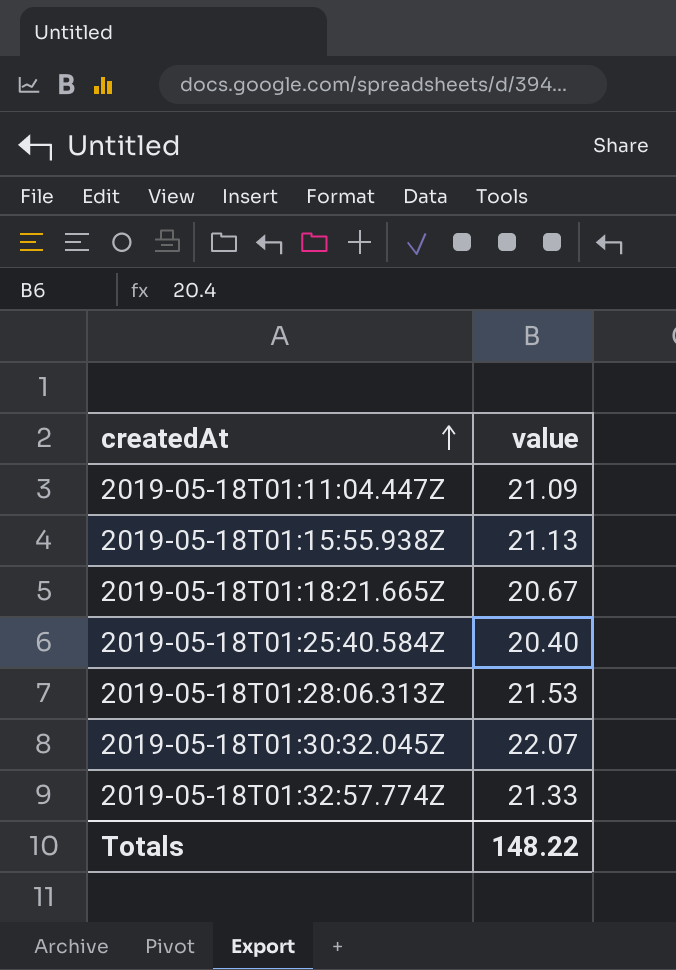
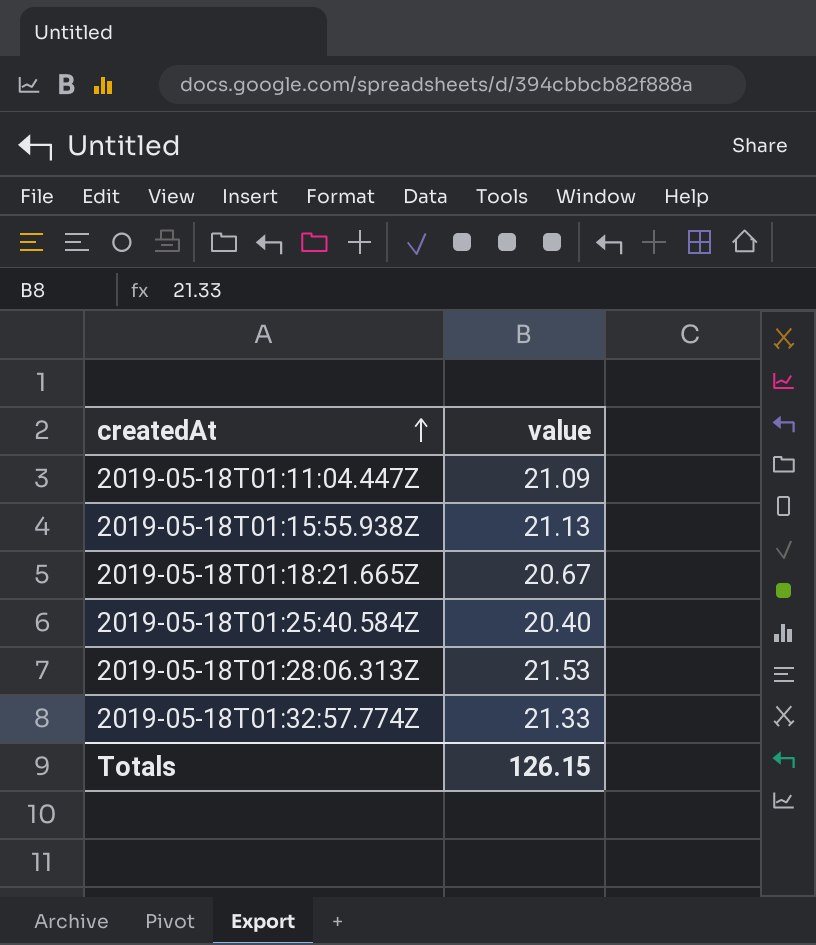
row 2019-05-18T01:30:32.045Z: 22.07 -> none
Totals | value: 148.22 -> 126.15

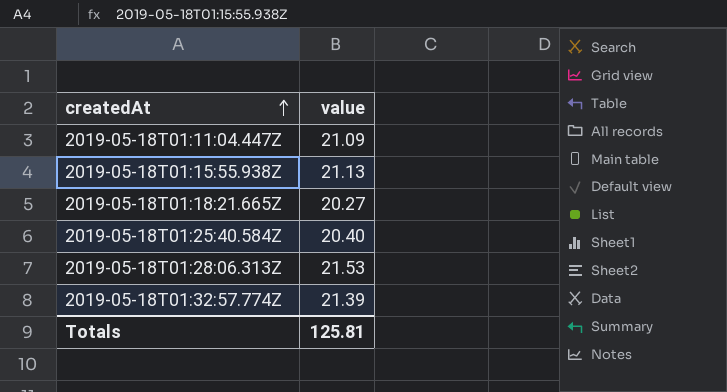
2019-05-18T01:18:21.665Z | value: 20.67 -> 20.27
2019-05-18T01:32:57.774Z | value: 21.33 -> 21.39
Totals | value: 126.15 -> 125.81

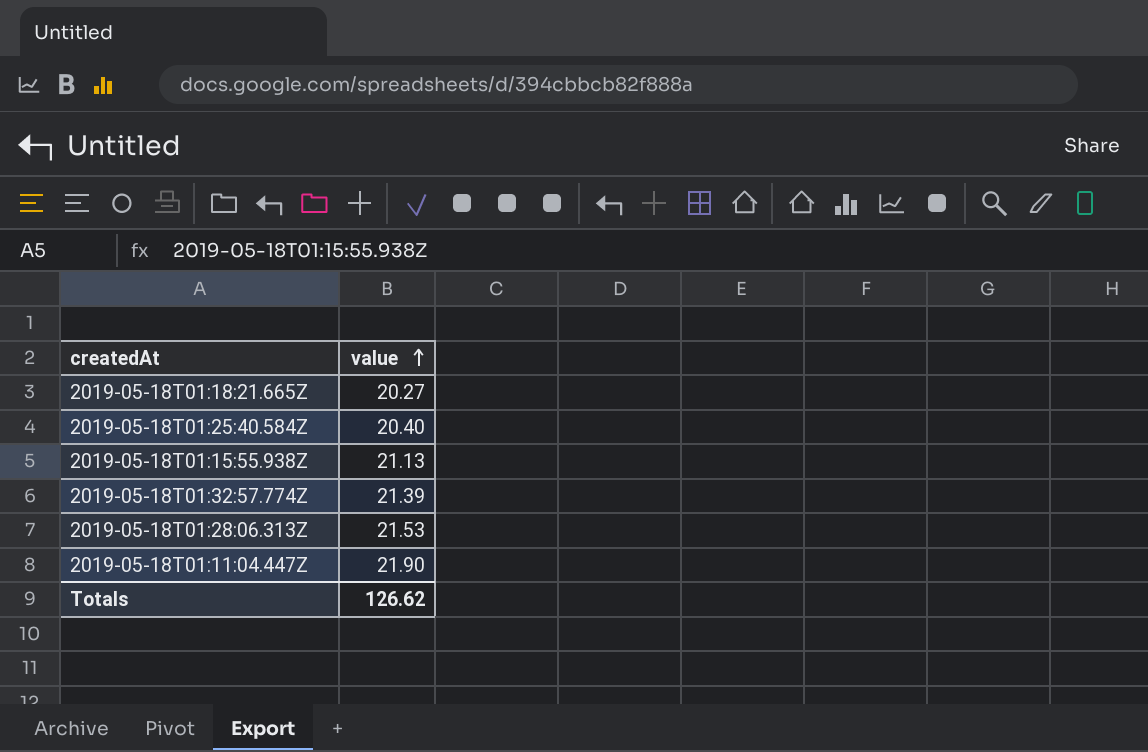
row order: createdAt ascending -> value ascending
2019-05-18T01:11:04.447Z | value: 21.09 -> 21.90
Totals | value: 125.81 -> 126.62

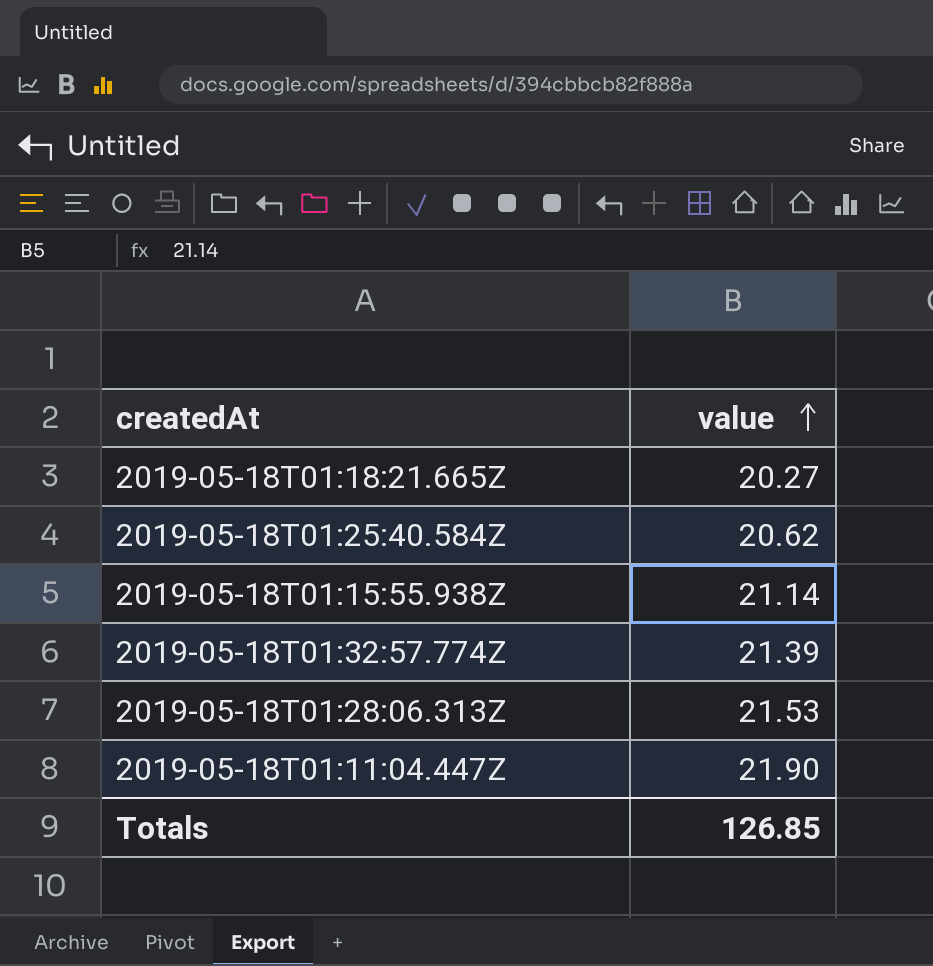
2019-05-18T01:25:40.584Z | value: 20.40 -> 20.62
2019-05-18T01:15:55.938Z | value: 21.13 -> 21.14
Totals | value: 126.62 -> 126.85

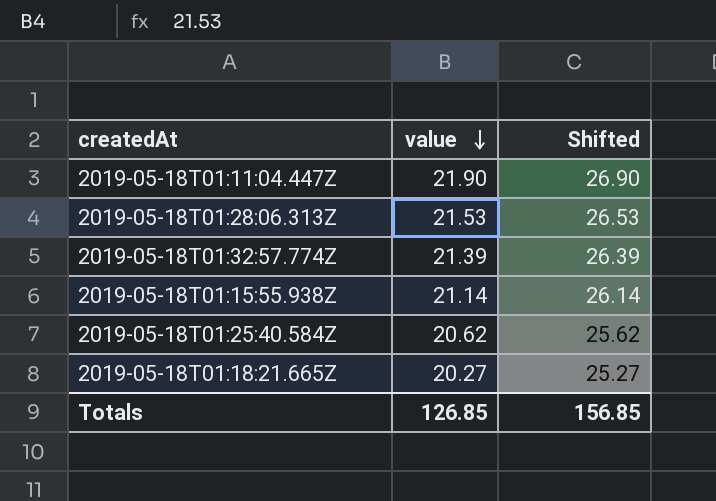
row order: value ascending -> value descending
column Shifted | formula: none -> [value] + 5

